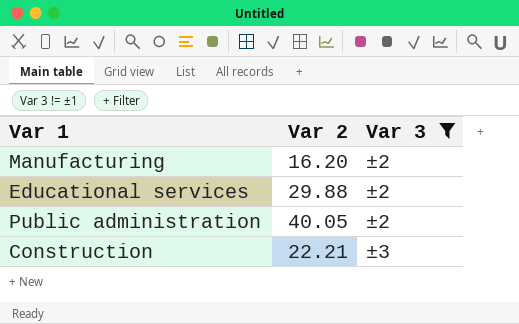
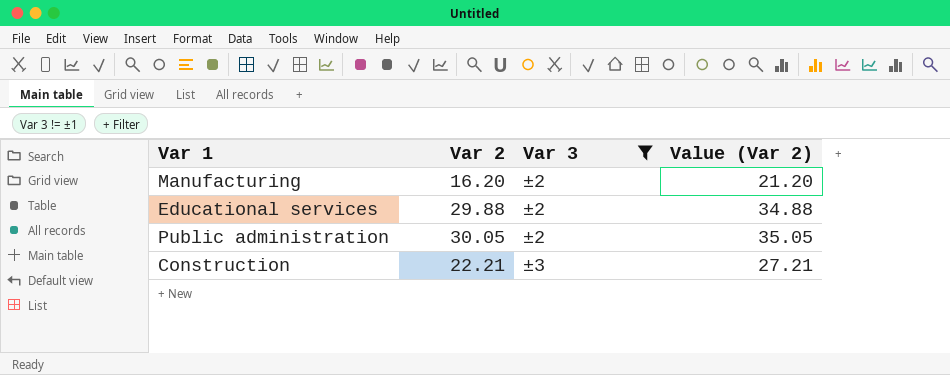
column Value (Var 2) | formula: none -> [Var 2] + 5
Public administration | Var 2: 40.05 -> 30.05

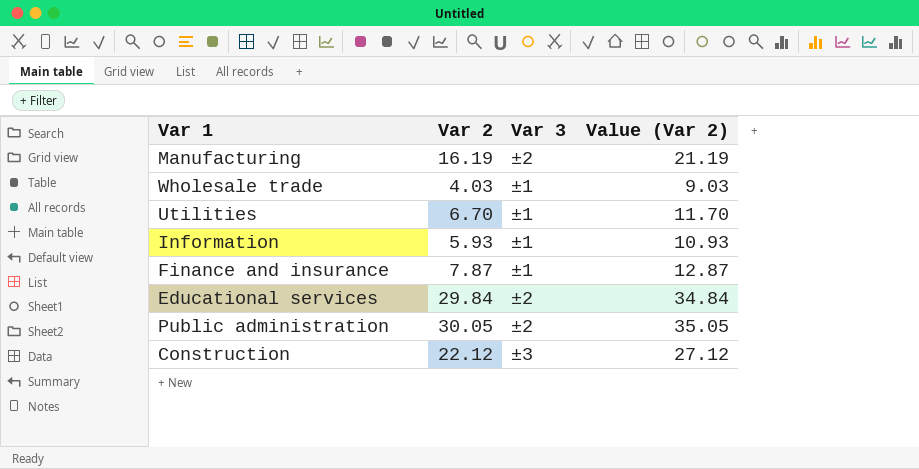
filter: Var 3 != ±1 -> none
Manufacturing | Var 2: 16.20 -> 16.19
Manufacturing | Value (Var 2): 21.20 -> 21.19
Educational services | Var 2: 29.88 -> 29.84
Educational services | Value (Var 2): 34.88 -> 34.84
Construction | Var 2: 22.21 -> 22.12
Construction | Value (Var 2): 27.21 -> 27.12

